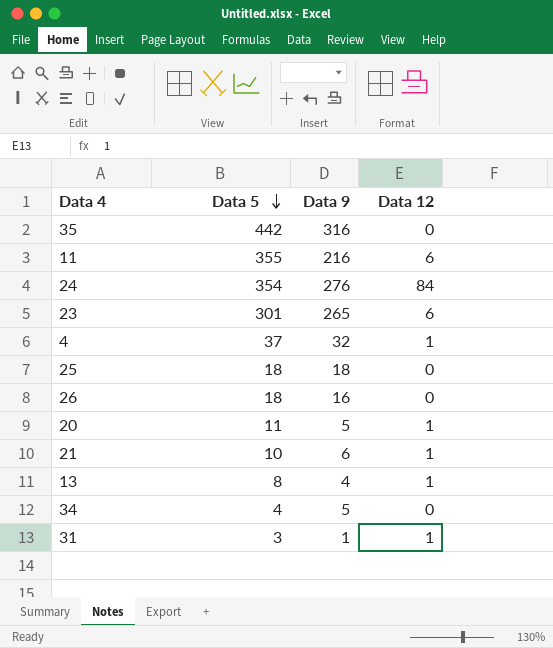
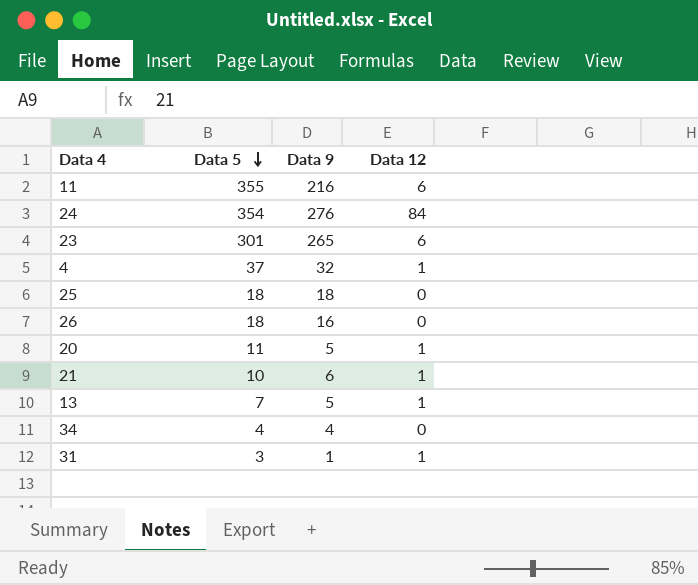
row 35: 442 | 316 | 0 -> none
13 | Data 5: 8 -> 7
13 | Data 9: 4 -> 5
34 | Data 9: 5 -> 4

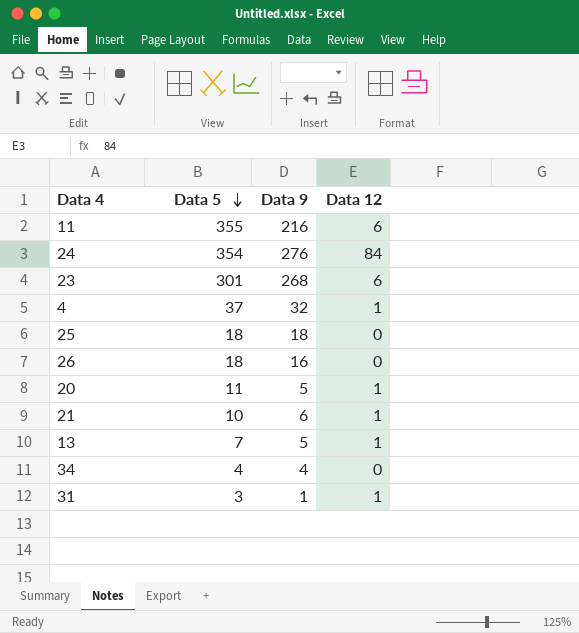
23 | Data 9: 265 -> 268

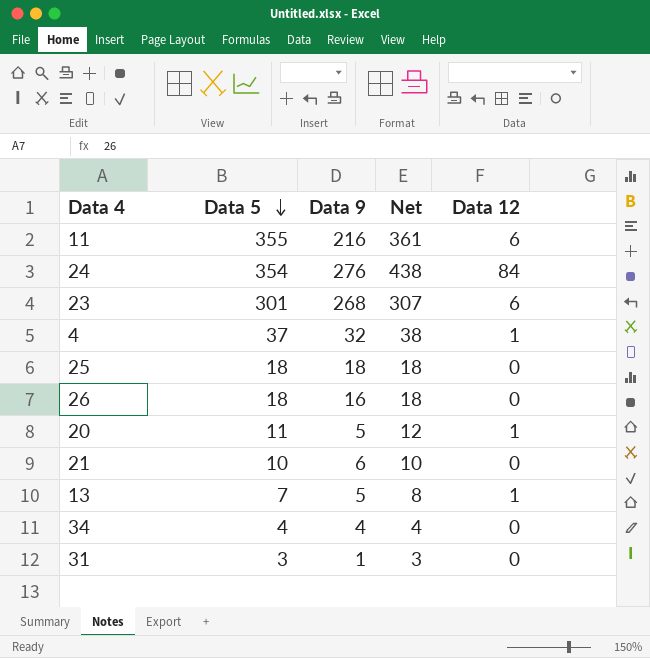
column Net | formula: none -> [Data 5] + [Data 12]
21 | Data 12: 1 -> 0
31 | Data 12: 1 -> 0

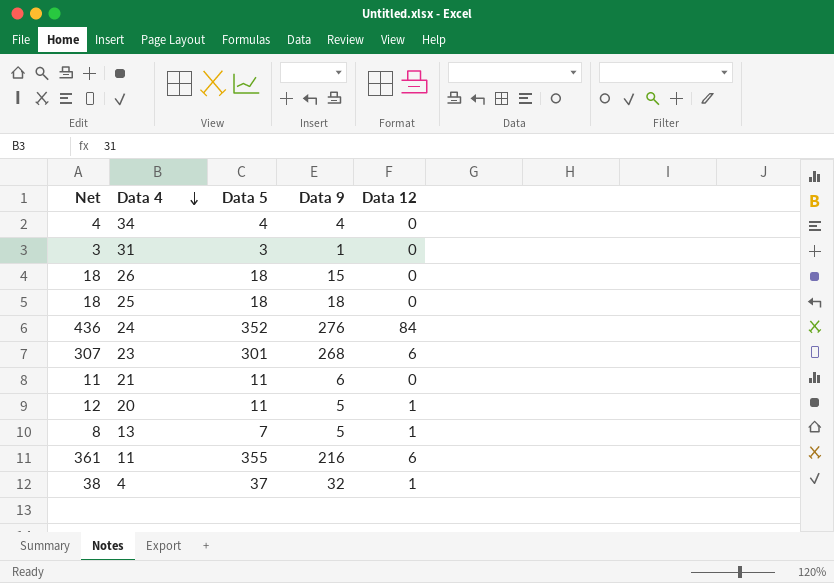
row order: Data 5 descending -> Data 4 descending
column Net | position: 4 -> 1
26 | Data 9: 16 -> 15
24 | Net: 438 -> 436
24 | Data 5: 354 -> 352
21 | Net: 10 -> 11
21 | Data 5: 10 -> 11

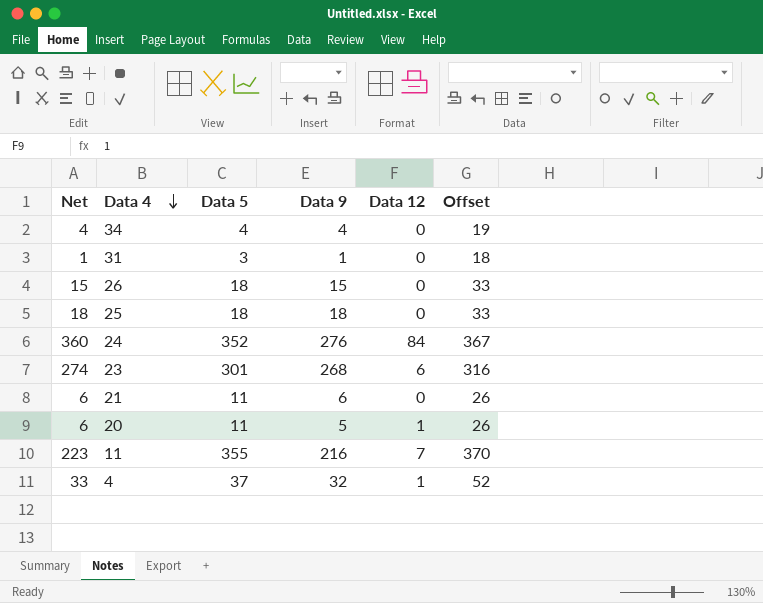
column Net | formula: [Data 5] + [Data 12] -> [Data 9] + [Data 12]
column Offset | formula: none -> [Data 5] + 15
row 13: 8 | 7 | 5 | 1 -> none
11 | Data 12: 6 -> 7

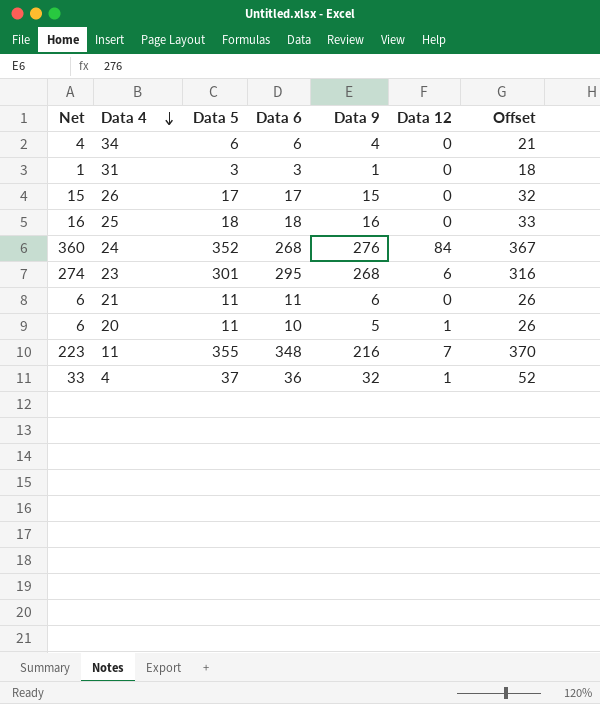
column Data 6 | formula: none -> [Data 5] - [Data 12]
34 | Data 5: 4 -> 6
34 | Offset: 19 -> 21
26 | Data 5: 18 -> 17
26 | Offset: 33 -> 32
25 | Net: 18 -> 16
25 | Data 9: 18 -> 16

